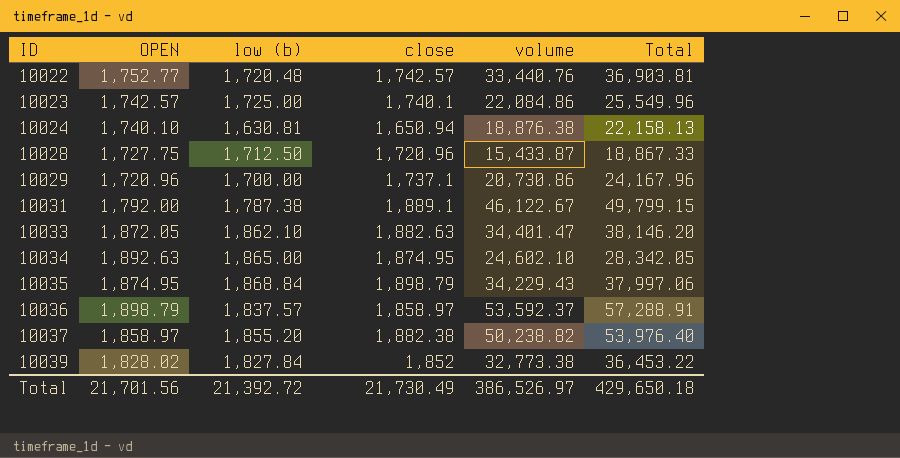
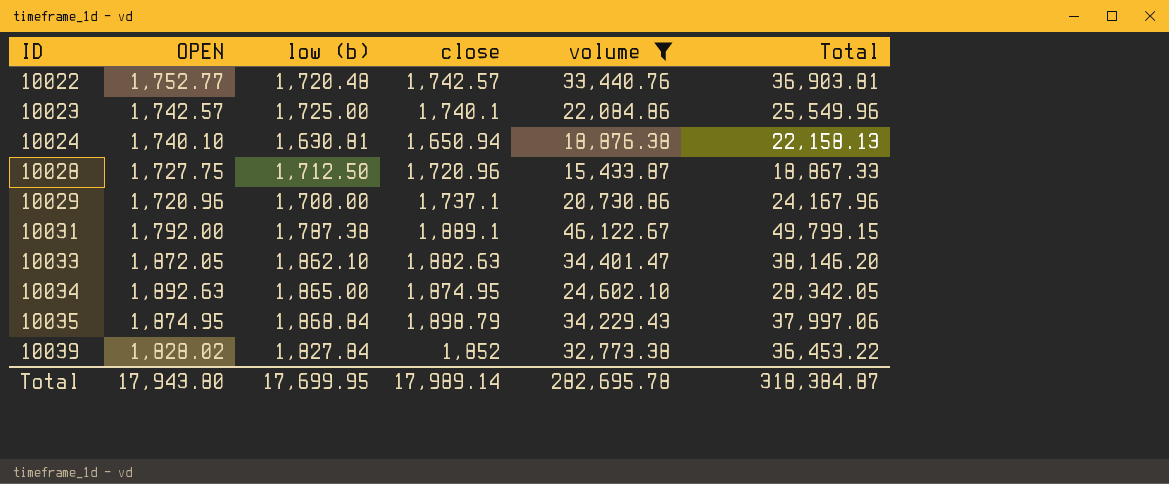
filter: none -> volume <= 46,122.67
Total | OPEN: 21,701.56 -> 17,943.80
Total | low (b): 21,392.72 -> 17,699.95
Total | close: 21,730.49 -> 17,989.14
Total | volume: 386,526.97 -> 282,695.78
Total | Total: 429,650.18 -> 318,384.87

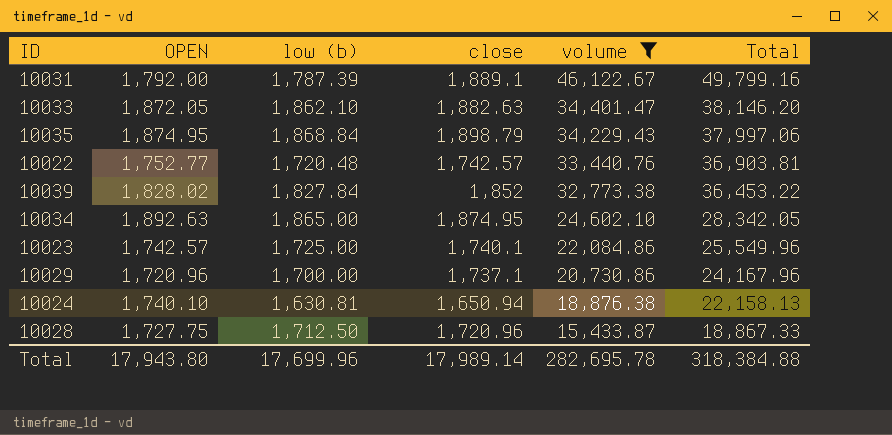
row order: ID ascending -> volume descending
10031 | low (b): 1,787.38 -> 1,787.39
10031 | Total: 49,799.15 -> 49,799.16
Total | low (b): 17,699.95 -> 17,699.96
Total | Total: 318,384.87 -> 318,384.88

